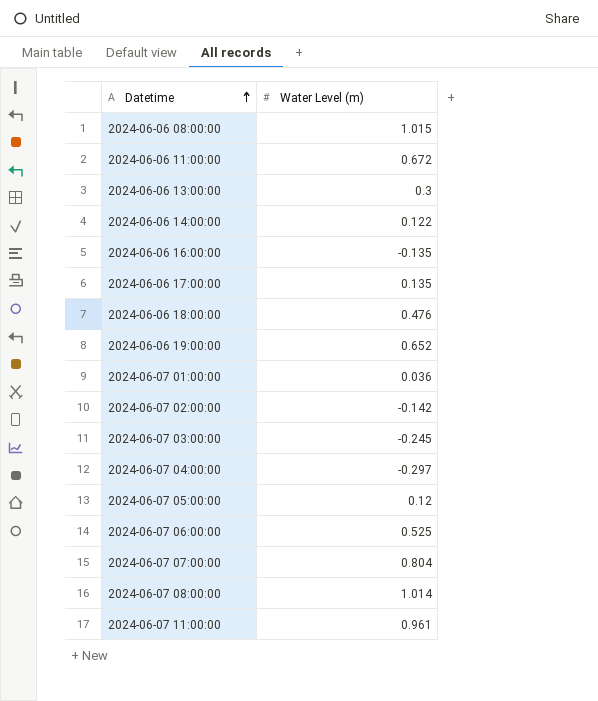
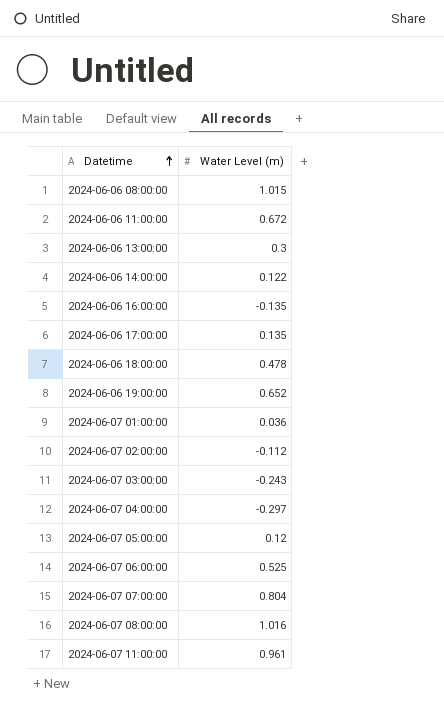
2024-06-06 18:00:00 | Water Level (m): 0.476 -> 0.478
2024-06-07 02:00:00 | Water Level (m): -0.142 -> -0.112
2024-06-07 03:00:00 | Water Level (m): -0.245 -> -0.243
2024-06-07 08:00:00 | Water Level (m): 1.014 -> 1.016

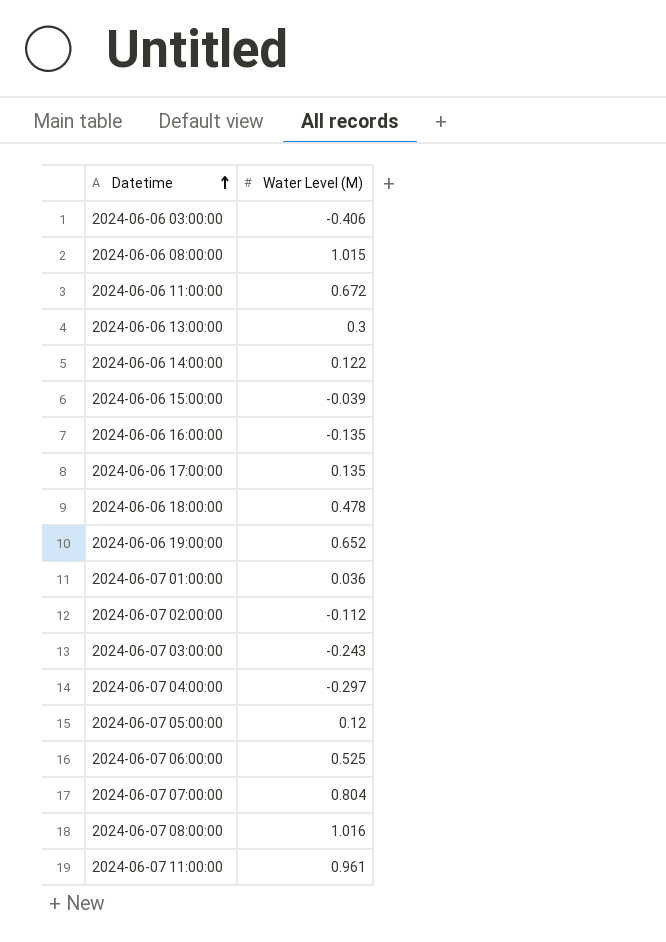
column name: Water Level (m) -> Water Level (M)
row 2024-06-06 03:00:00: none -> -0.406
row 2024-06-06 15:00:00: none -> -0.039

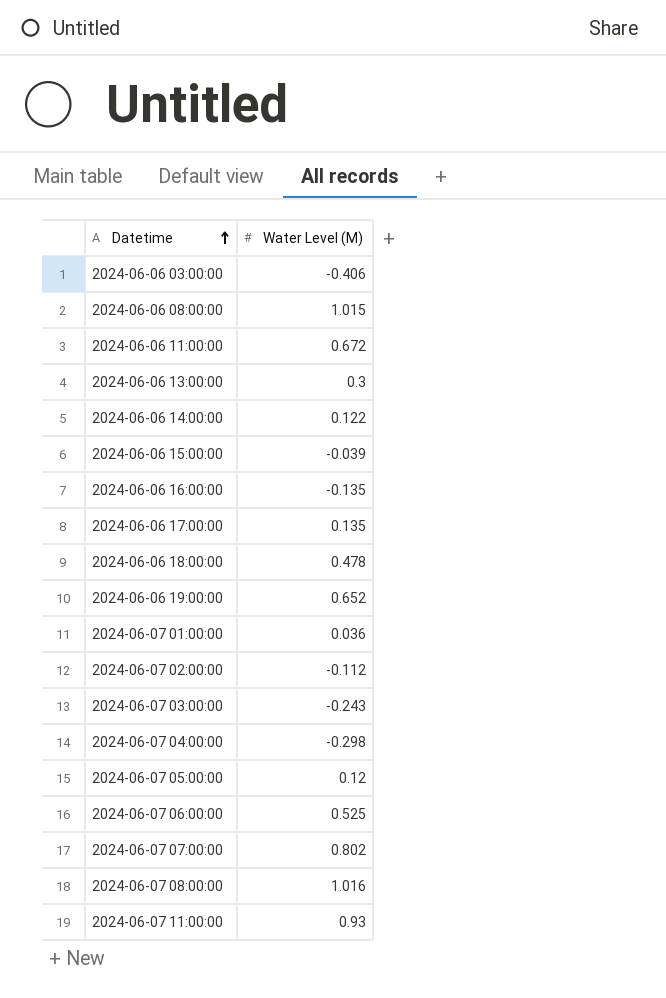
2024-06-07 04:00:00 | Water Level (M): -0.297 -> -0.298
2024-06-07 07:00:00 | Water Level (M): 0.804 -> 0.802
2024-06-07 11:00:00 | Water Level (M): 0.961 -> 0.93

